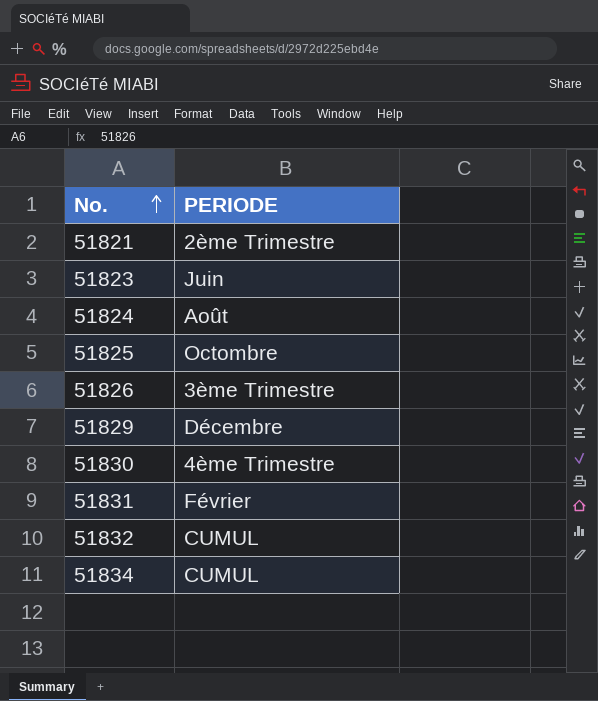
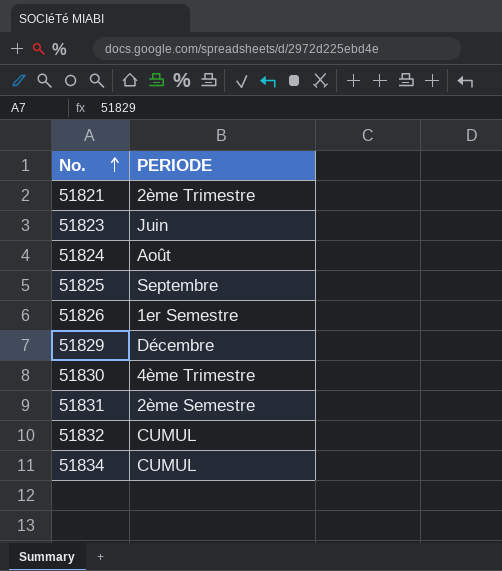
51825 | PERIODE: Octombre -> Septembre
51826 | PERIODE: 3ème Trimestre -> 1er Semestre
51831 | PERIODE: Février -> 2ème Semestre

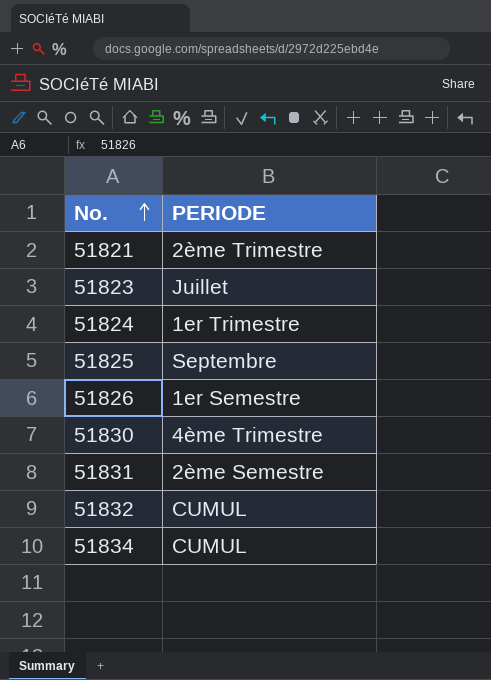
row 51829: Décembre -> none
51823 | PERIODE: Juin -> Juillet
51824 | PERIODE: Août -> 1er Trimestre

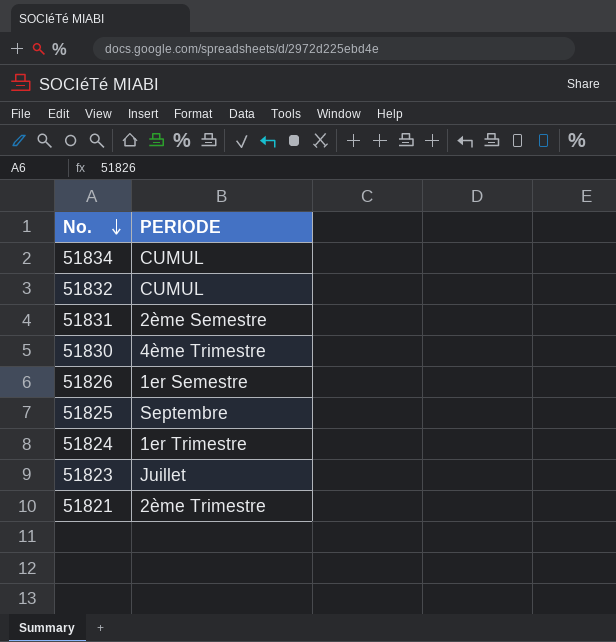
row order: No. ascending -> No. descending

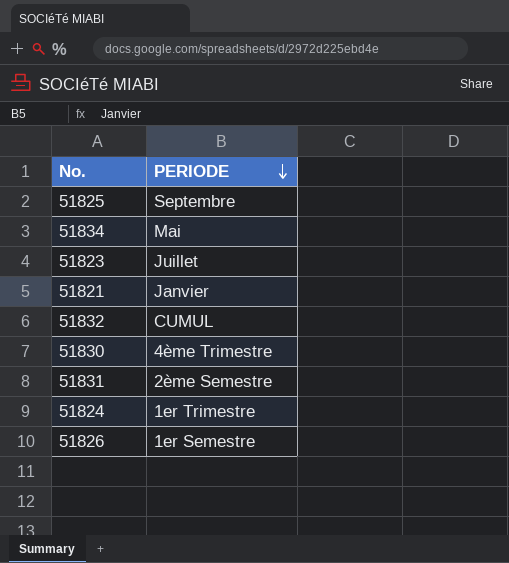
row order: No. descending -> PERIODE descending
51834 | PERIODE: CUMUL -> Mai
51821 | PERIODE: 2ème Trimestre -> Janvier

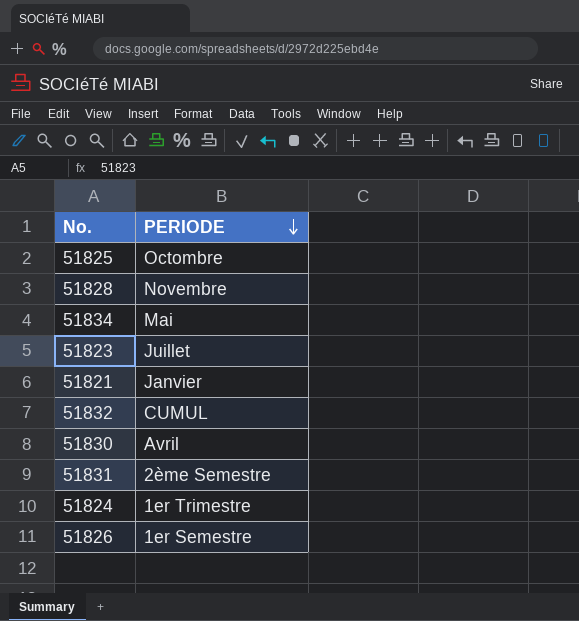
51825 | PERIODE: Septembre -> Octombre
row 51828: none -> Novembre
51830 | PERIODE: 4ème Trimestre -> Avril

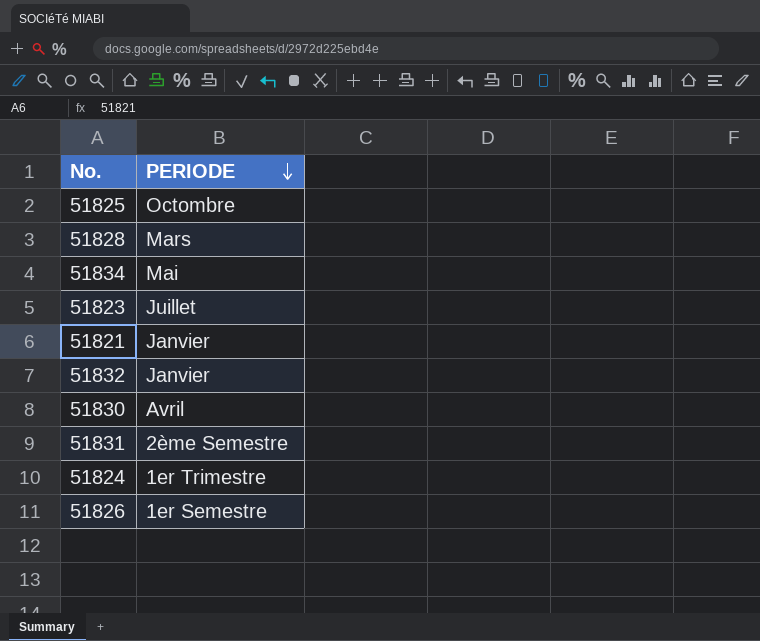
51828 | PERIODE: Novembre -> Mars
51832 | PERIODE: CUMUL -> Janvier

